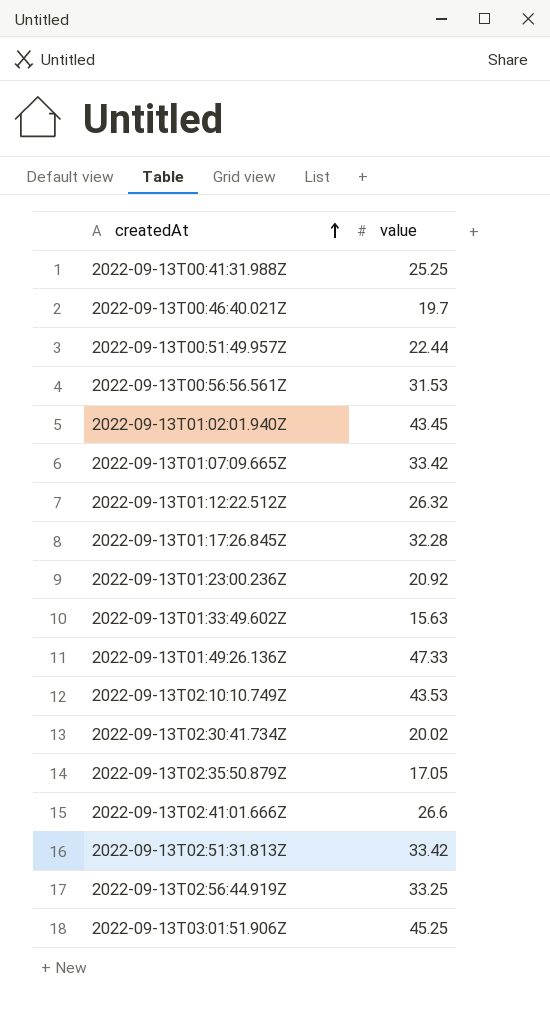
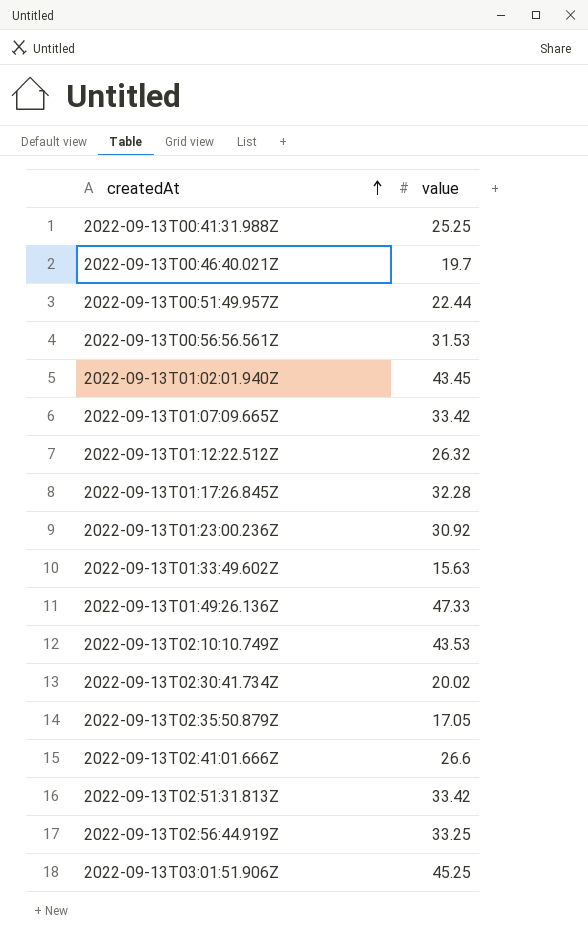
2022-09-13T01:23:00.236Z | value: 20.92 -> 30.92

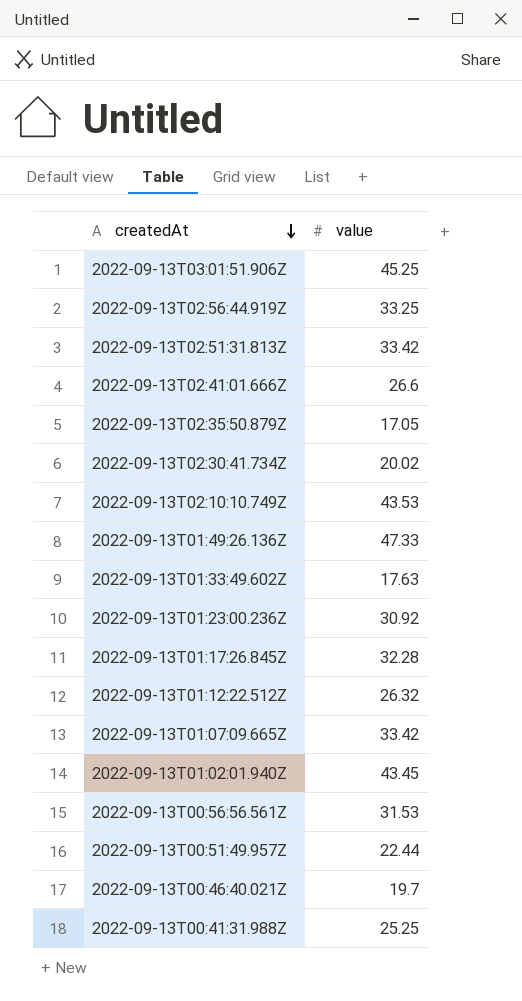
row order: createdAt ascending -> createdAt descending
2022-09-13T01:33:49.602Z | value: 15.63 -> 17.63

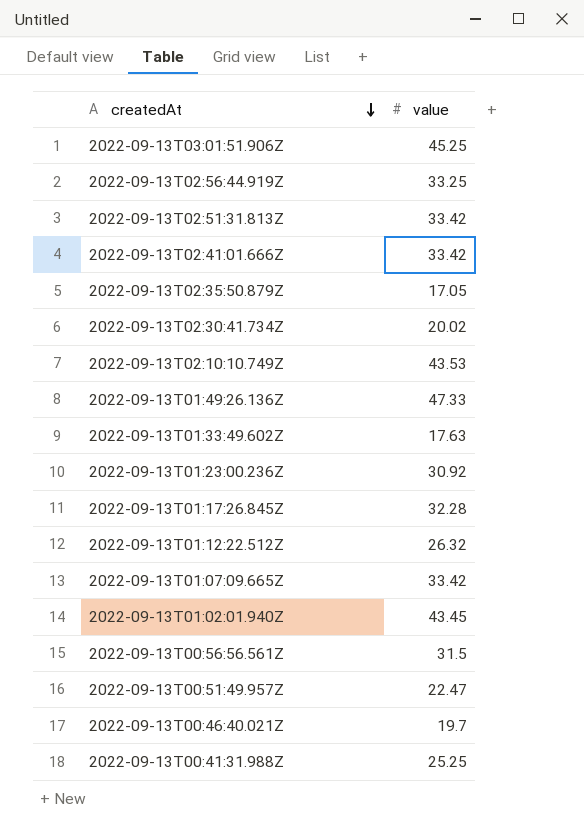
2022-09-13T02:41:01.666Z | value: 26.6 -> 33.42
2022-09-13T00:56:56.561Z | value: 31.53 -> 31.5
2022-09-13T00:51:49.957Z | value: 22.44 -> 22.47

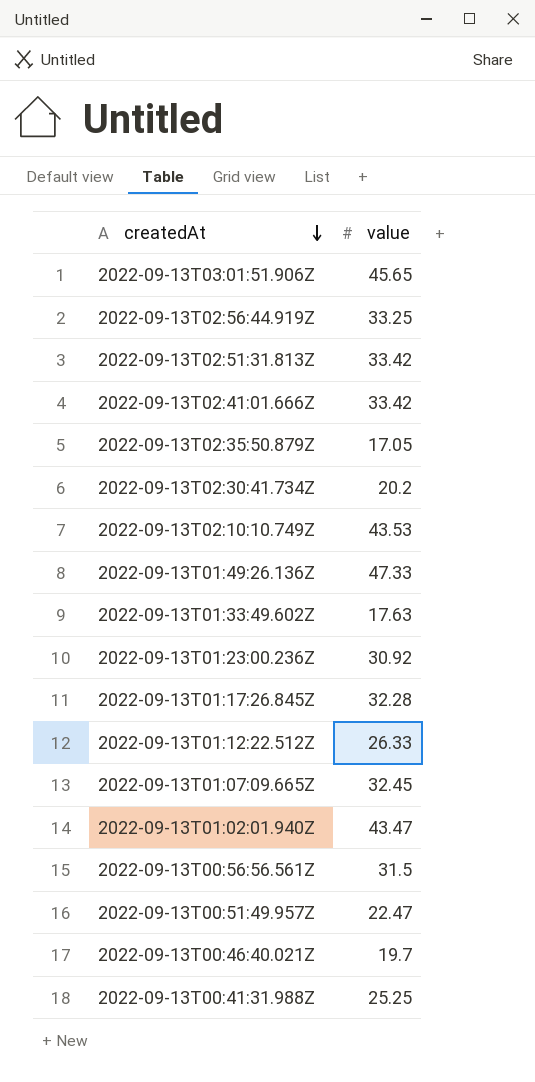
2022-09-13T03:01:51.906Z | value: 45.25 -> 45.65
2022-09-13T02:30:41.734Z | value: 20.02 -> 20.2
2022-09-13T01:12:22.512Z | value: 26.32 -> 26.33
2022-09-13T01:07:09.665Z | value: 33.42 -> 32.45
2022-09-13T01:02:01.940Z | value: 43.45 -> 43.47

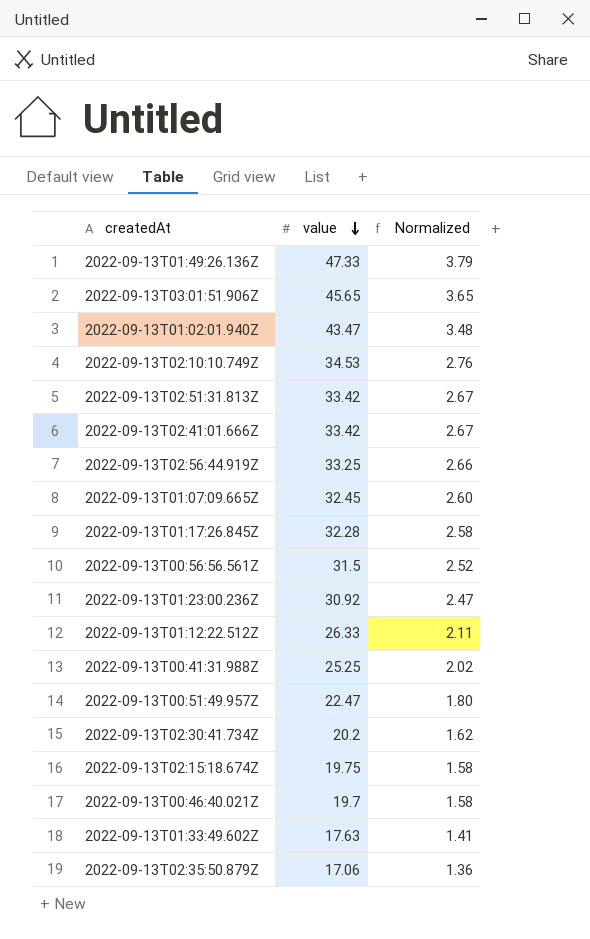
row order: createdAt descending -> value descending
column Normalized | formula: none -> [value] * 0.08
2022-09-13T02:10:10.749Z | value: 43.53 -> 34.53
row 2022-09-13T02:15:18.674Z: none -> 19.75 | 1.58
2022-09-13T02:35:50.879Z | value: 17.05 -> 17.06

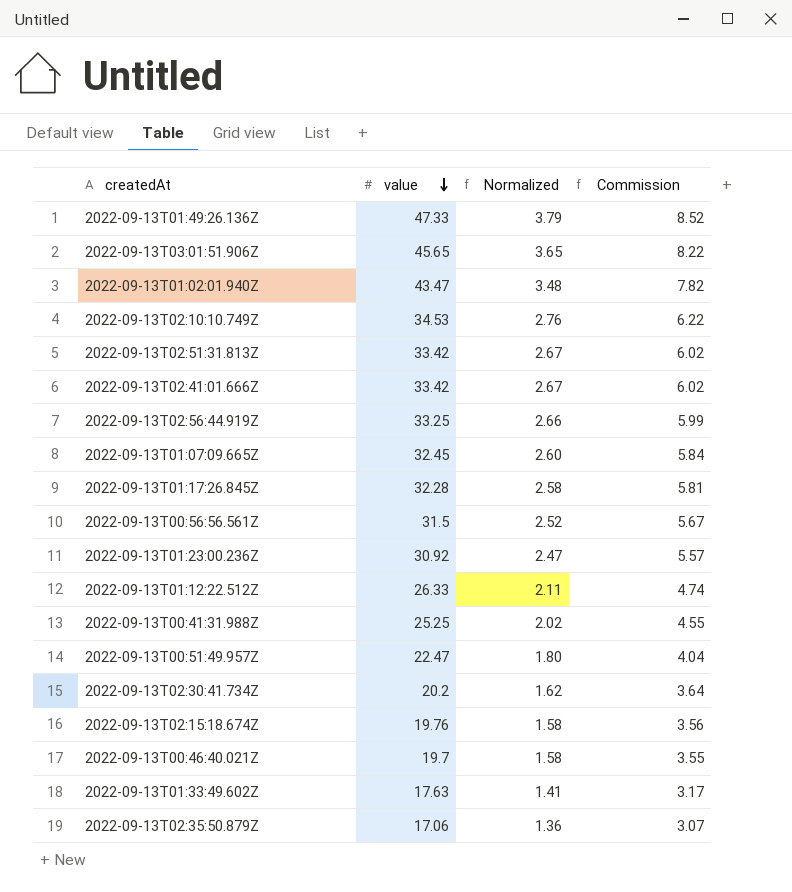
column Commission | formula: none -> [value] * 0.18
2022-09-13T02:15:18.674Z | value: 19.75 -> 19.76

